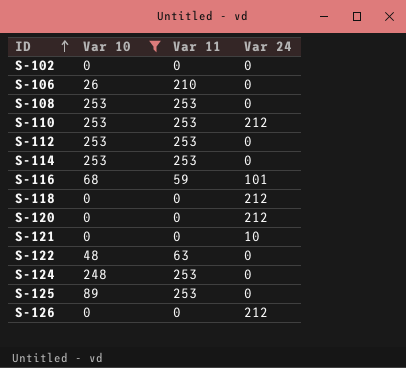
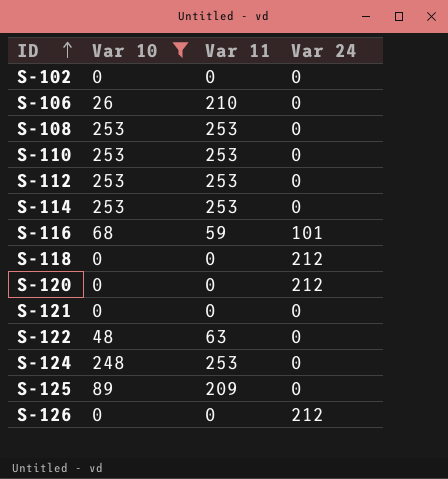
S-110 | Var 24: 212 -> 0
S-121 | Var 24: 10 -> 0
S-125 | Var 11: 253 -> 209

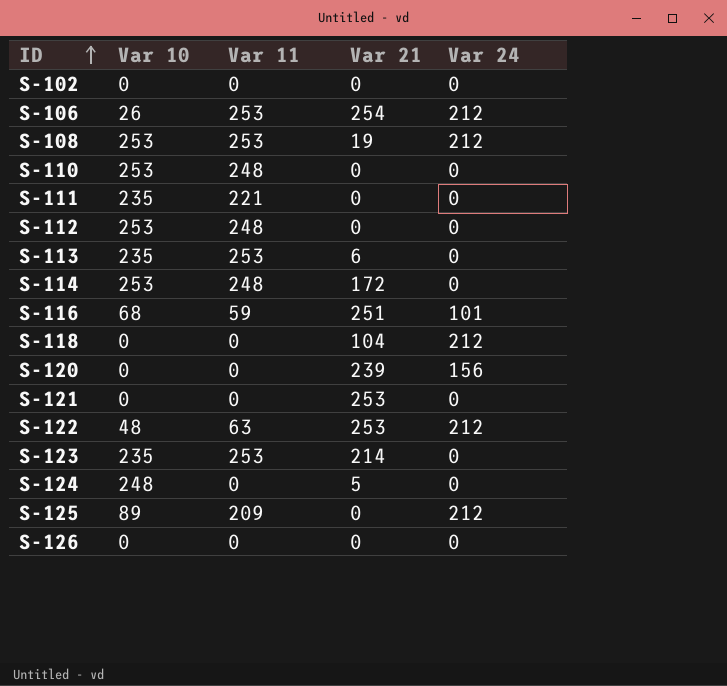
filter: Var 10 != 235 -> none
column Var 21 | position: none -> 4
S-106 | Var 11: 210 -> 253
S-106 | Var 24: 0 -> 212
S-108 | Var 24: 0 -> 212
S-110 | Var 11: 253 -> 248
S-112 | Var 11: 253 -> 248
S-114 | Var 11: 253 -> 248
S-120 | Var 24: 212 -> 156
S-122 | Var 24: 0 -> 212
S-124 | Var 11: 253 -> 0
S-125 | Var 24: 0 -> 212
S-126 | Var 24: 212 -> 0

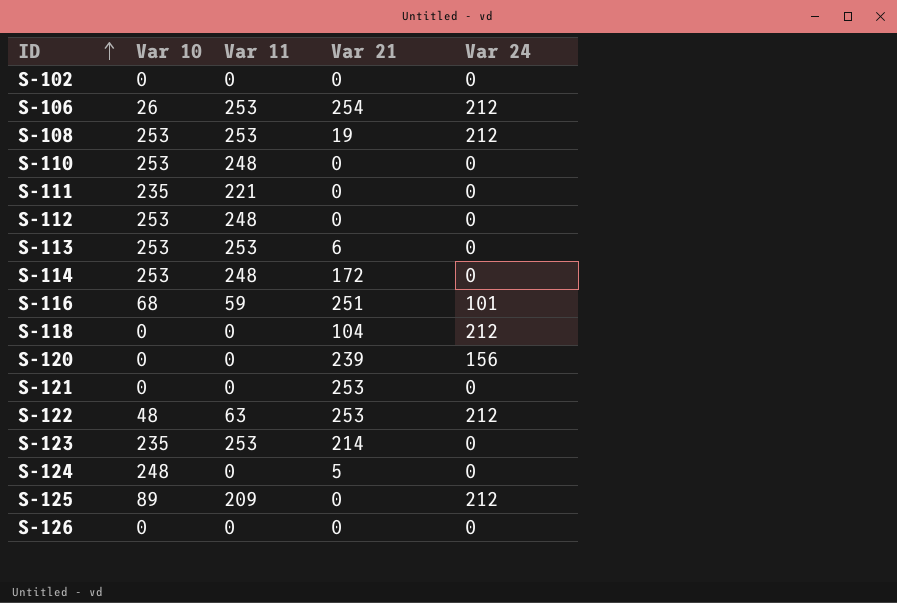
S-113 | Var 10: 235 -> 253

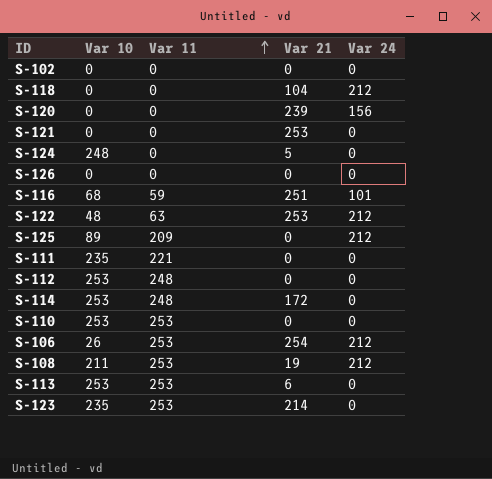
row order: ID ascending -> Var 11 ascending
S-110 | Var 11: 248 -> 253
S-108 | Var 10: 253 -> 211

